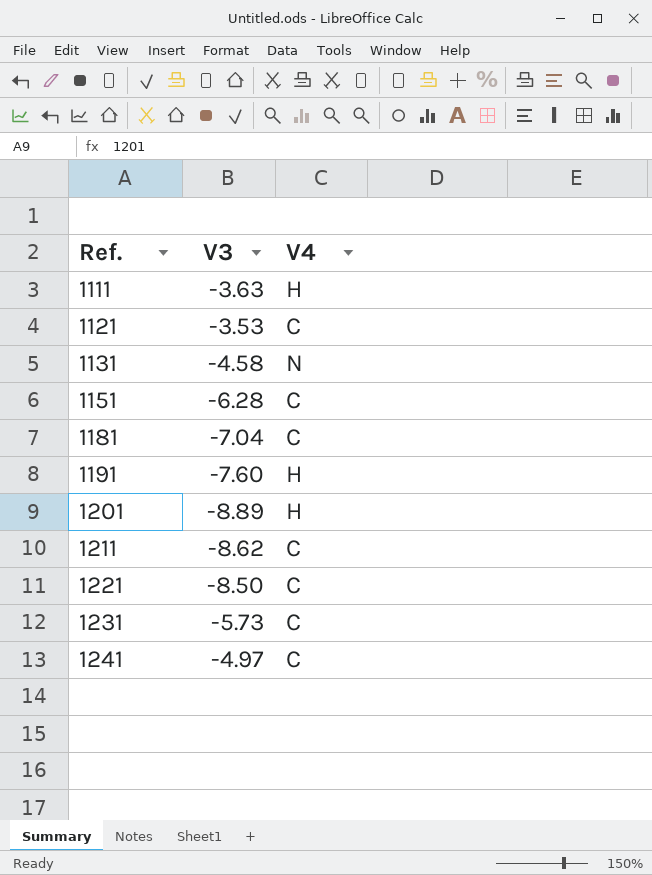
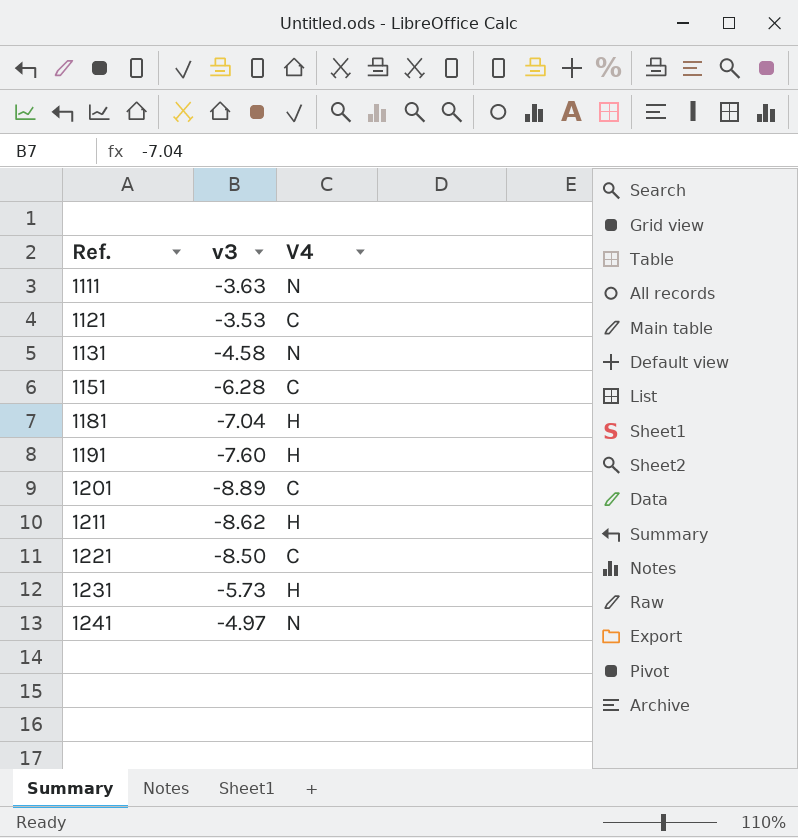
column name: V3 -> v3
1111 | V4: H -> N
1181 | V4: C -> H
1201 | V4: H -> C
1211 | V4: C -> H
1231 | V4: C -> H
1241 | V4: C -> N

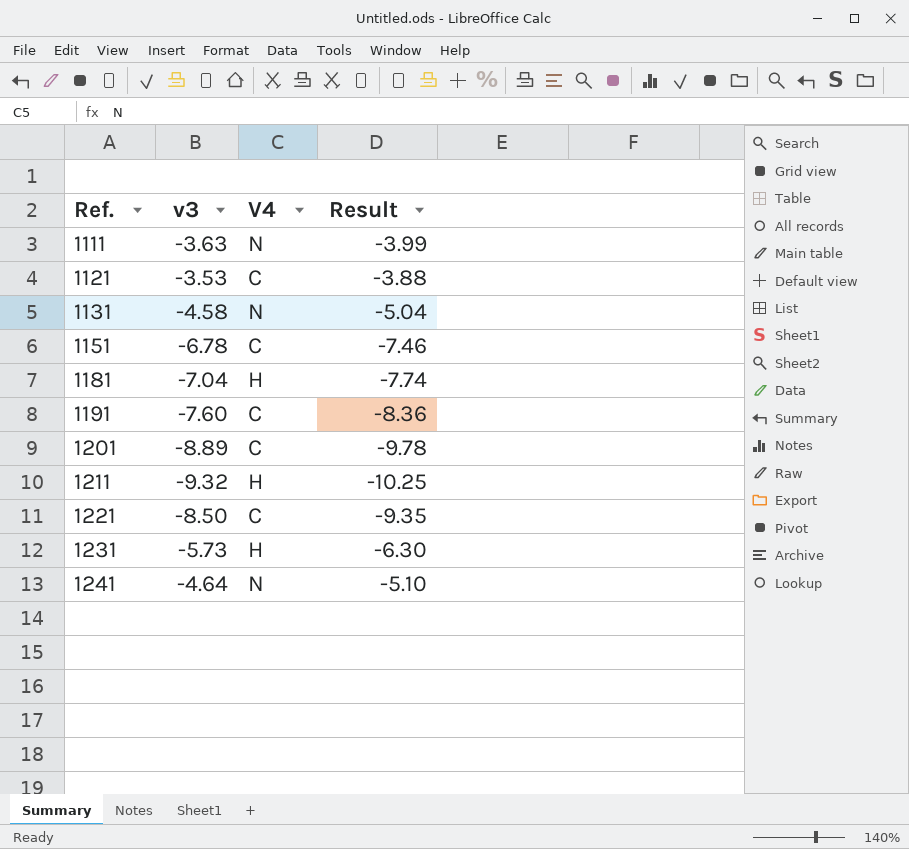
column Result | formula: none -> [v3] * 1.1
1151 | v3: -6.28 -> -6.78
1191 | V4: H -> C
1211 | v3: -8.62 -> -9.32
1241 | v3: -4.97 -> -4.64

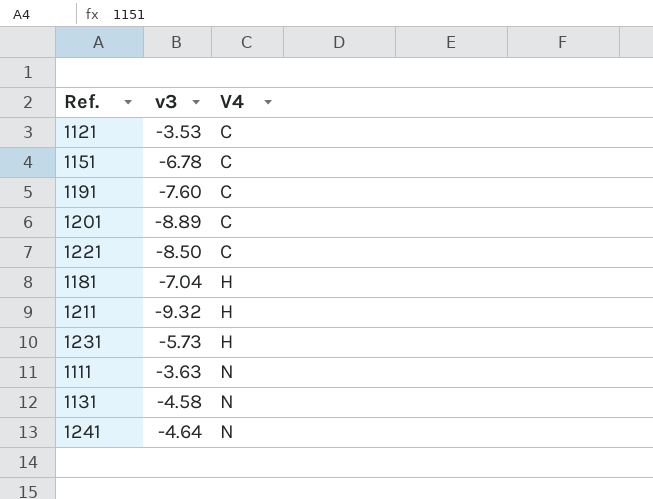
row order: Ref. ascending -> V4 ascending
column Result | formula: [v3] * 1.1 -> none

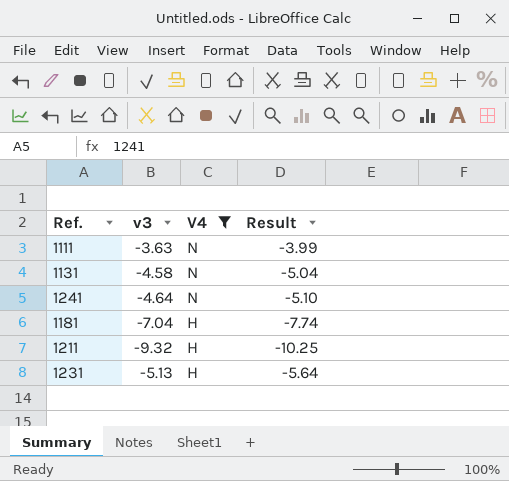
filter: none -> V4 != C
row order: V4 ascending -> V4 descending
column Result | formula: none -> [v3] * 1.1
1231 | v3: -5.73 -> -5.13

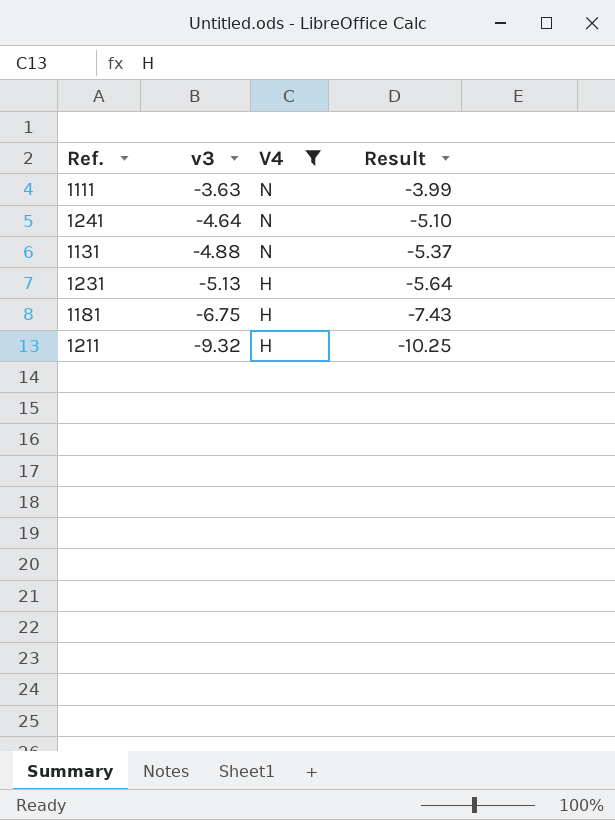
row order: V4 descending -> v3 descending
1131 | v3: -4.58 -> -4.88
1131 | Result: -5.04 -> -5.37
1181 | v3: -7.04 -> -6.75
1181 | Result: -7.74 -> -7.43

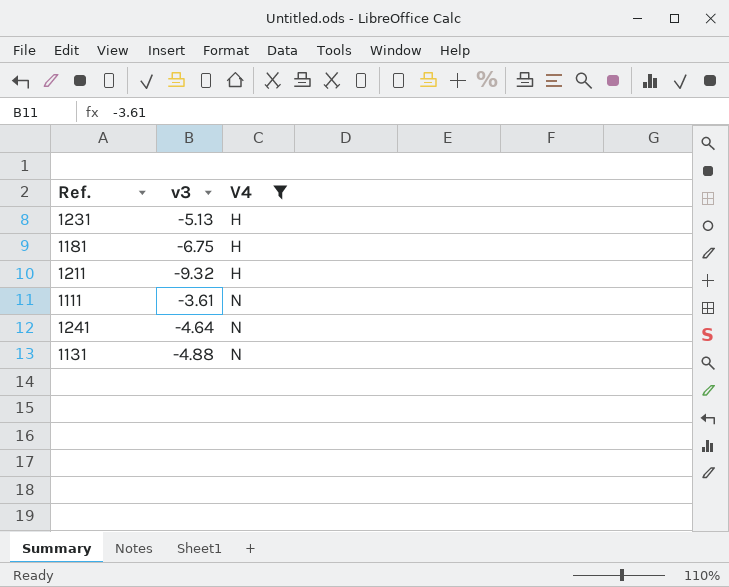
row order: v3 descending -> V4 ascending
column Result | formula: [v3] * 1.1 -> none
1111 | v3: -3.63 -> -3.61

